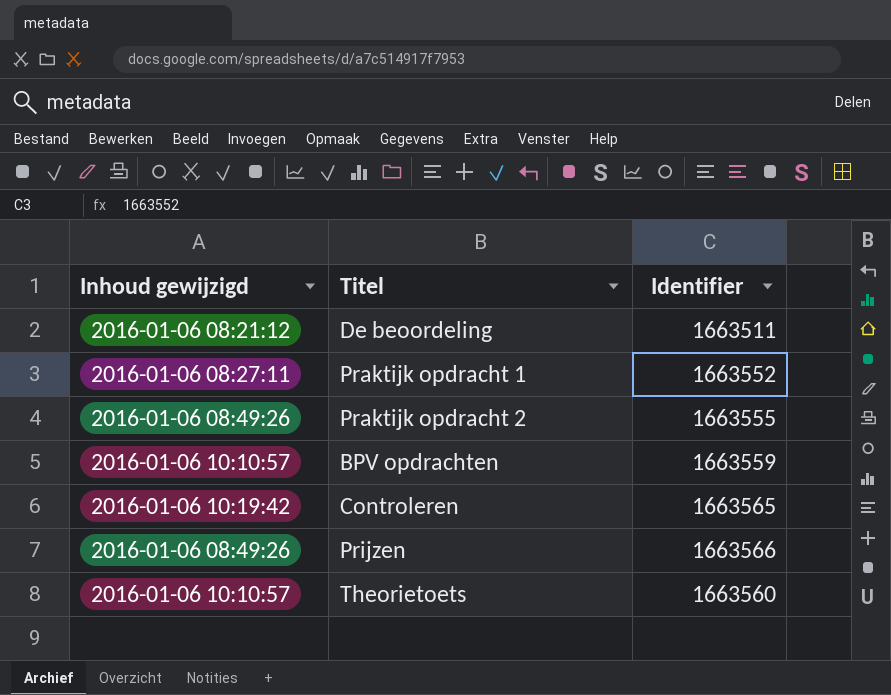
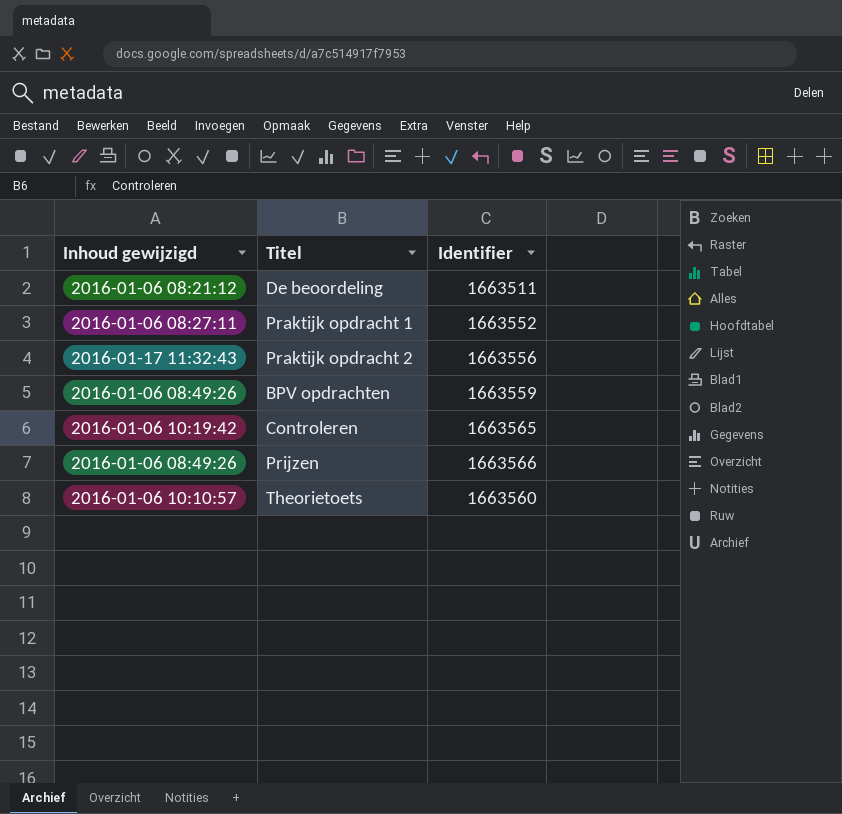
Praktijk opdracht 2 | Inhoud gewijzigd: 2016-01-06 08:49:26 -> 2016-01-17 11:32:43
Praktijk opdracht 2 | Identifier: 1663555 -> 1663556
BPV opdrachten | Inhoud gewijzigd: 2016-01-06 10:10:57 -> 2016-01-06 08:49:26

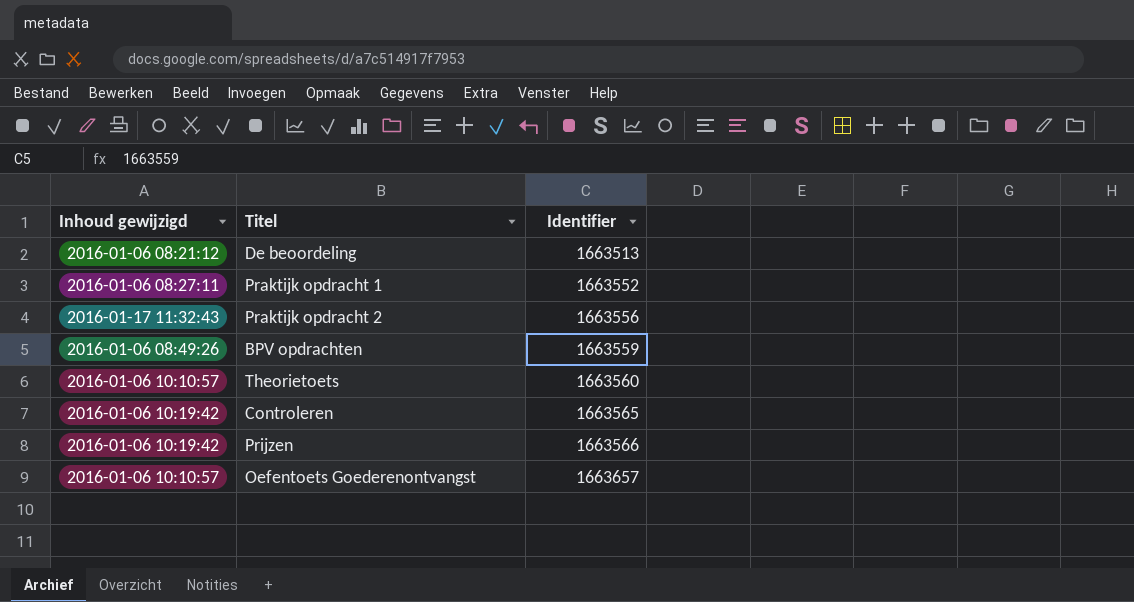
row order: none -> Identifier ascending
De beoordeling | Identifier: 1663511 -> 1663513
Prijzen | Inhoud gewijzigd: 2016-01-06 08:49:26 -> 2016-01-06 10:19:42
row Oefentoets Goederenontvangst: none -> 2016-01-06 10:10:57 | 1663657

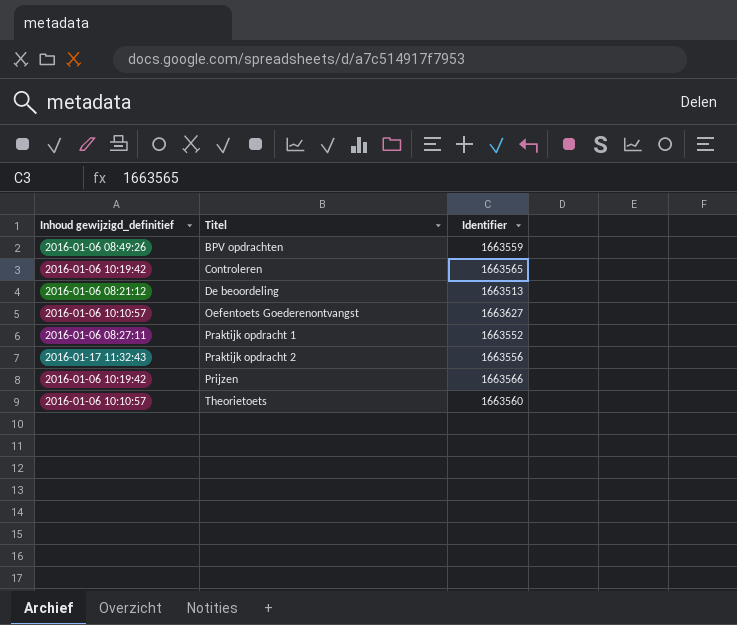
row order: Identifier ascending -> Titel ascending
column name: Inhoud gewijzigd -> Inhoud gewijzigd_definitief
Oefentoets Goederenontvangst | Identifier: 1663657 -> 1663627

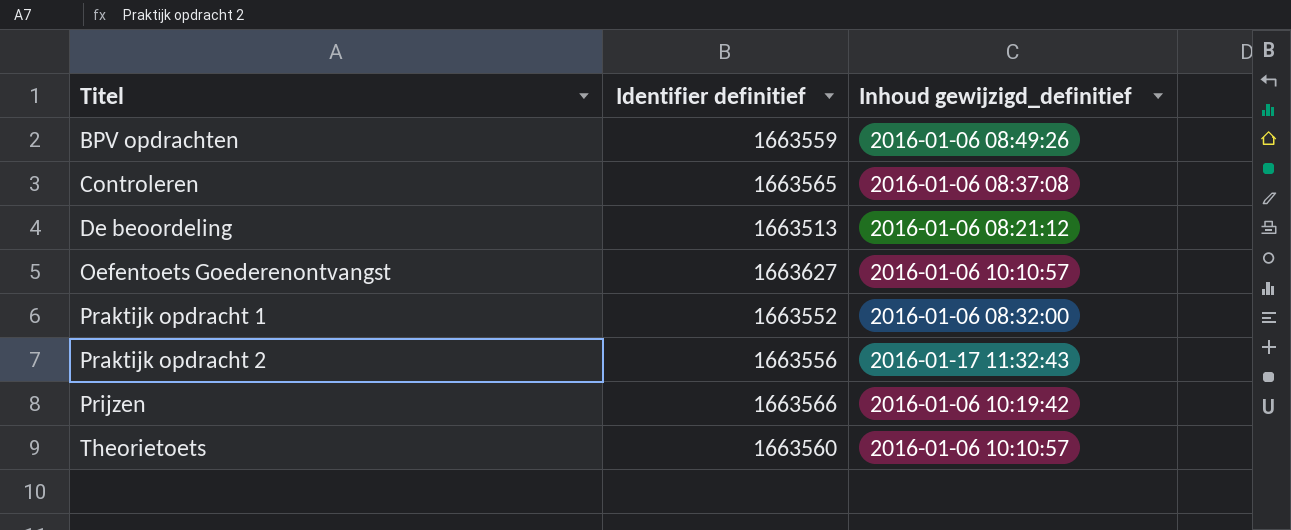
column name: Identifier -> Identifier definitief
column Inhoud gewijzigd_definitief | position: 1 -> 3
Controleren | Inhoud gewijzigd_definitief: 2016-01-06 10:19:42 -> 2016-01-06 08:37:08
Praktijk opdracht 1 | Inhoud gewijzigd_definitief: 2016-01-06 08:27:11 -> 2016-01-06 08:32:00

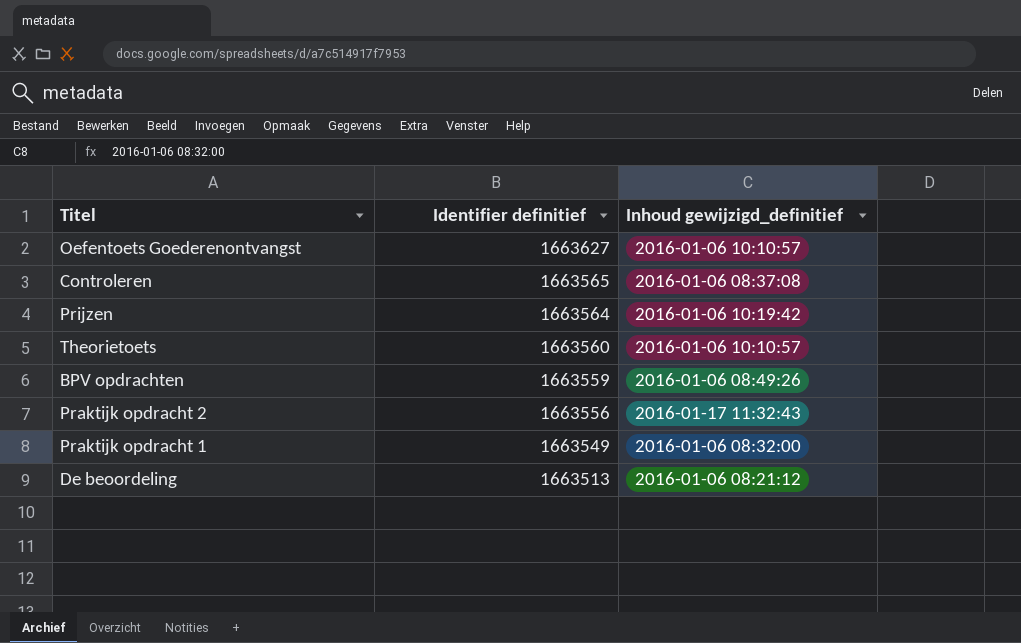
row order: Titel ascending -> Identifier definitief descending
Prijzen | Identifier definitief: 1663566 -> 1663564
Praktijk opdracht 1 | Identifier definitief: 1663552 -> 1663549

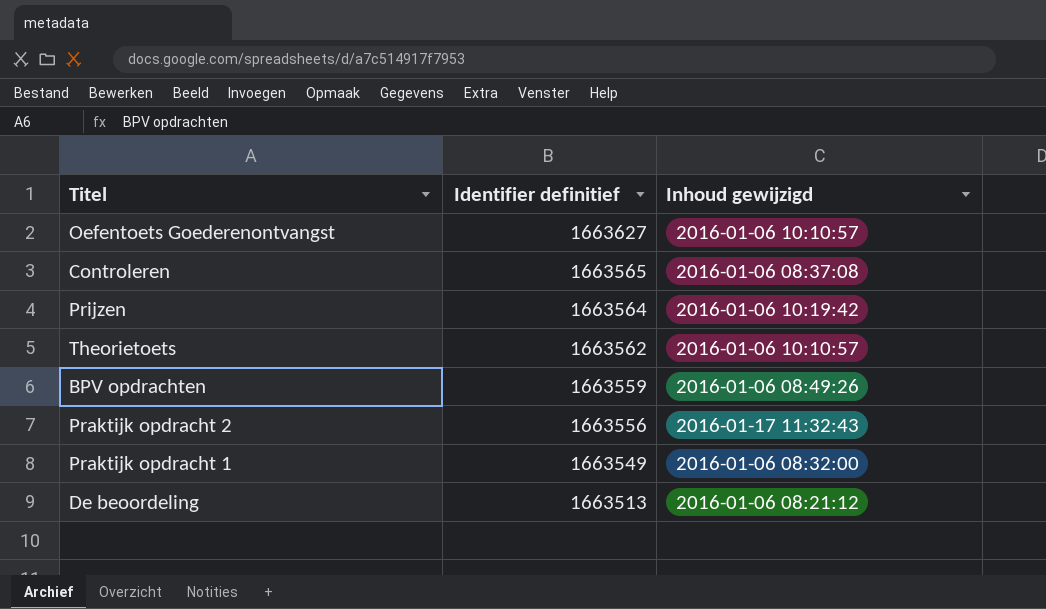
column name: Inhoud gewijzigd_definitief -> Inhoud gewijzigd
Theorietoets | Identifier definitief: 1663560 -> 1663562

